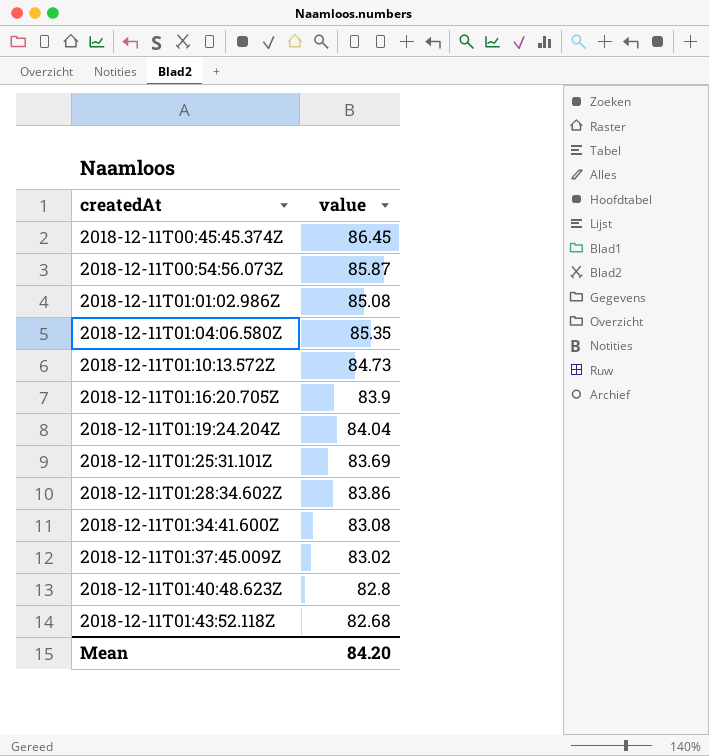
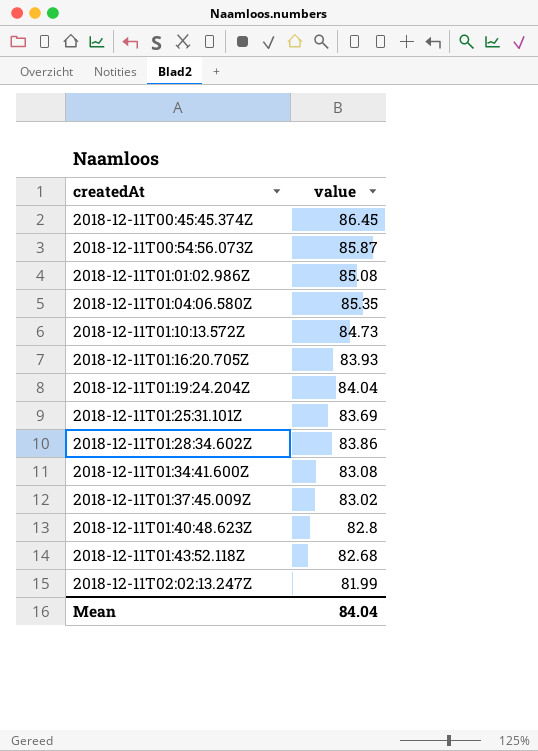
2018-12-11T01:16:20.705Z | value: 83.9 -> 83.93
row 2018-12-11T02:02:13.247Z: none -> 81.99
Mean | value: 84.20 -> 84.04

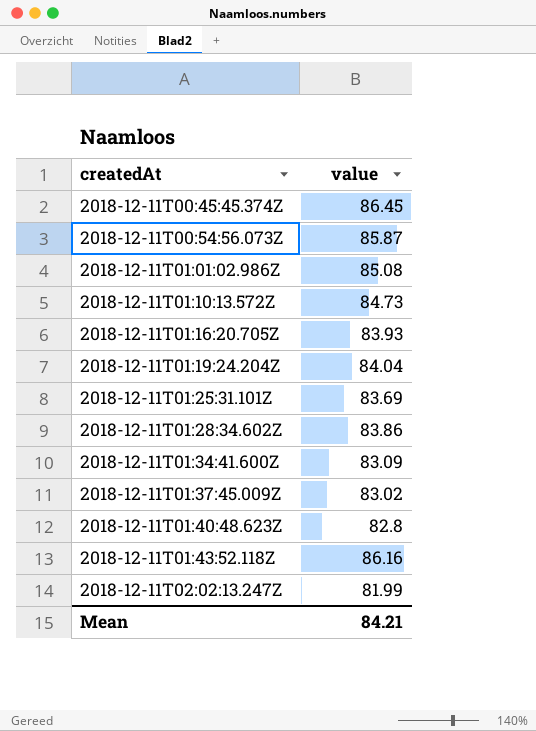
row 2018-12-11T01:04:06.580Z: 85.35 -> none
2018-12-11T01:34:41.600Z | value: 83.08 -> 83.09
2018-12-11T01:43:52.118Z | value: 82.68 -> 86.16
Mean | value: 84.04 -> 84.21

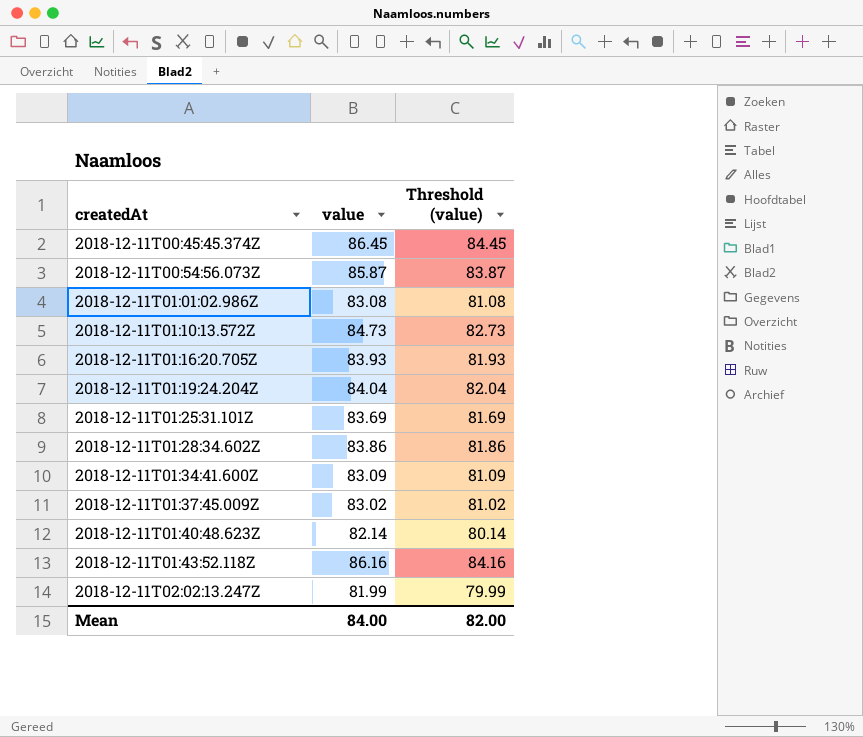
column Threshold (value) | formula: none -> [value] - 2
2018-12-11T01:01:02.986Z | value: 85.08 -> 83.08
2018-12-11T01:40:48.623Z | value: 82.8 -> 82.14
Mean | value: 84.21 -> 84.00

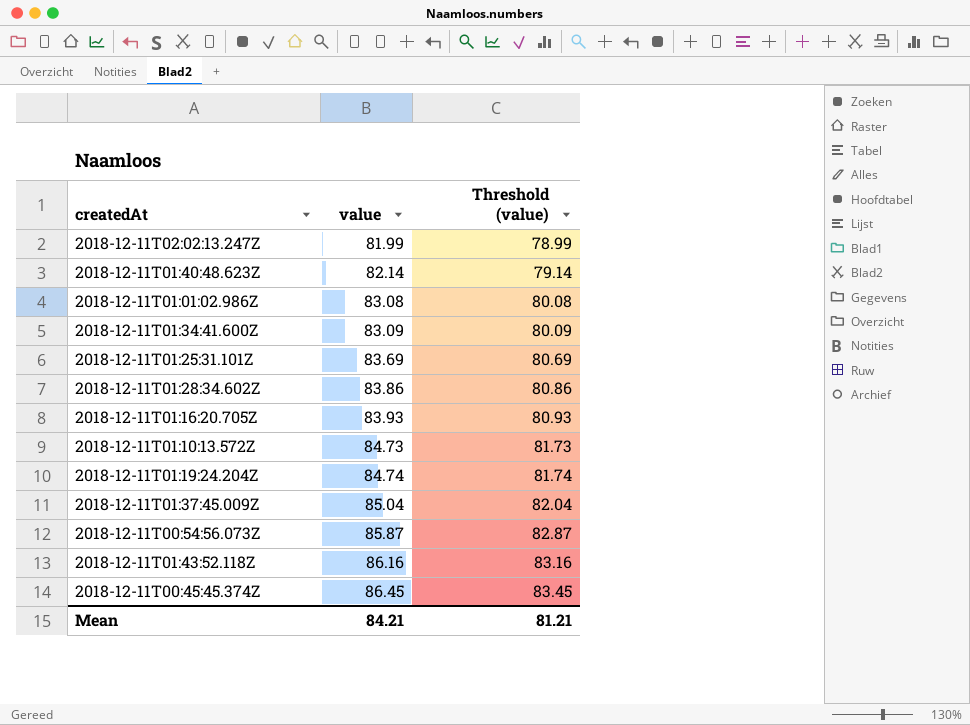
row order: createdAt ascending -> value ascending
column Threshold (value) | formula: [value] - 2 -> [value] - 3
2018-12-11T01:19:24.204Z | value: 84.04 -> 84.74
2018-12-11T01:37:45.009Z | value: 83.02 -> 85.04
Mean | value: 84.00 -> 84.21
Mean | Threshold (value): 82.00 -> 81.21

